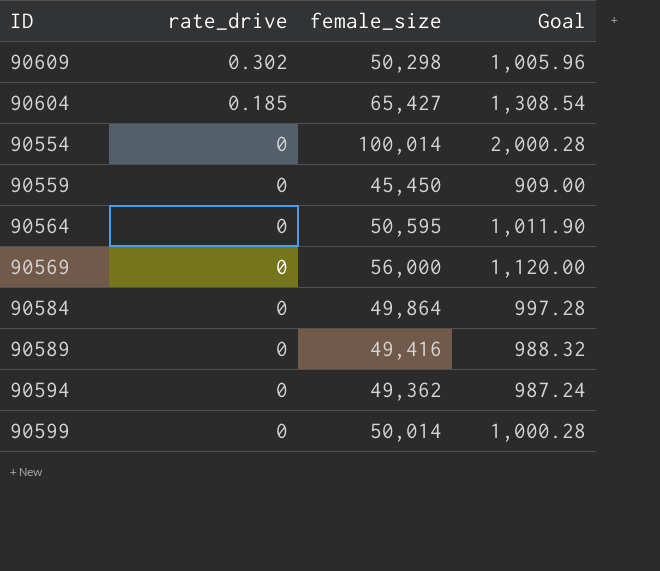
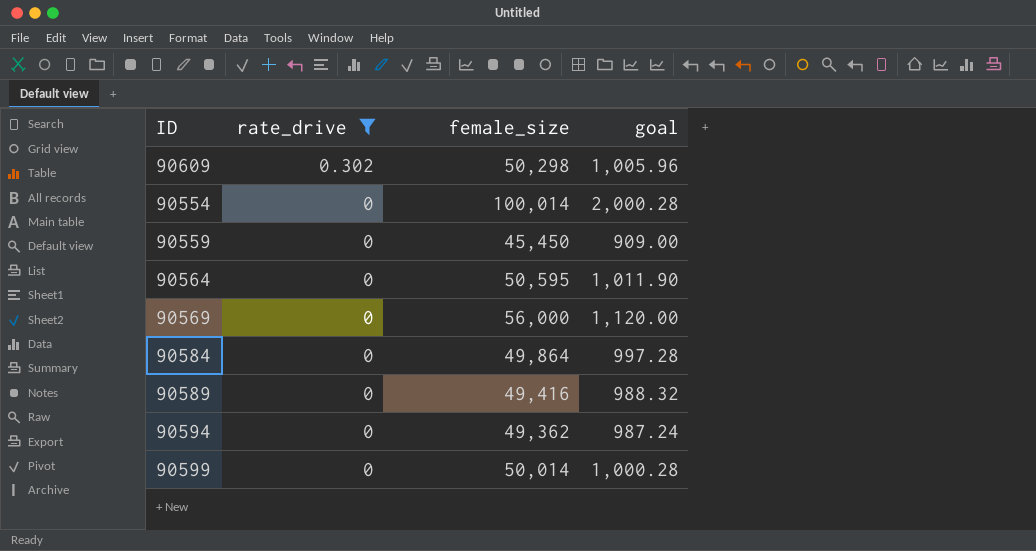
filter: none -> rate_drive != 0.185
column name: Goal -> goal

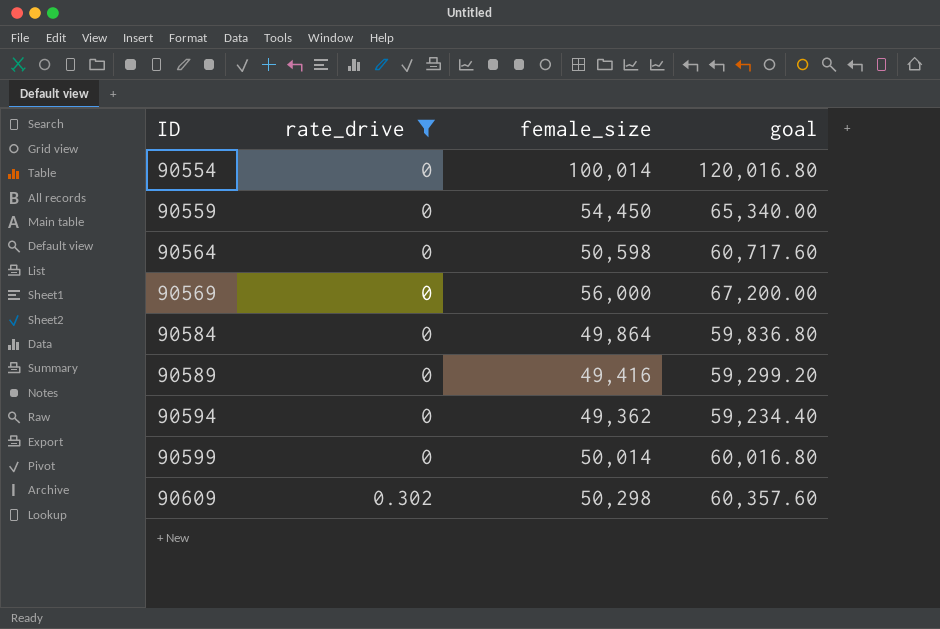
row order: rate_drive descending -> ID ascending
column goal | formula: [female_size] * 0.02 -> [female_size] * 1.2
90559 | female_size: 45,450 -> 54,450
90564 | female_size: 50,595 -> 50,598

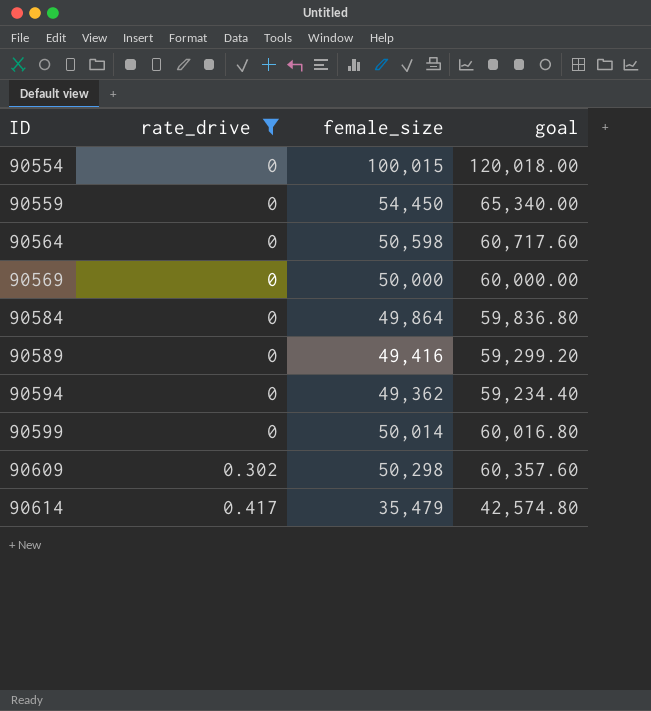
90554 | female_size: 100,014 -> 100,015
90554 | goal: 120,016.80 -> 120,018.00
90569 | female_size: 56,000 -> 50,000
90569 | goal: 67,200.00 -> 60,000.00
row 90614: none -> 0.417 | 35,479 | 42,574.80

